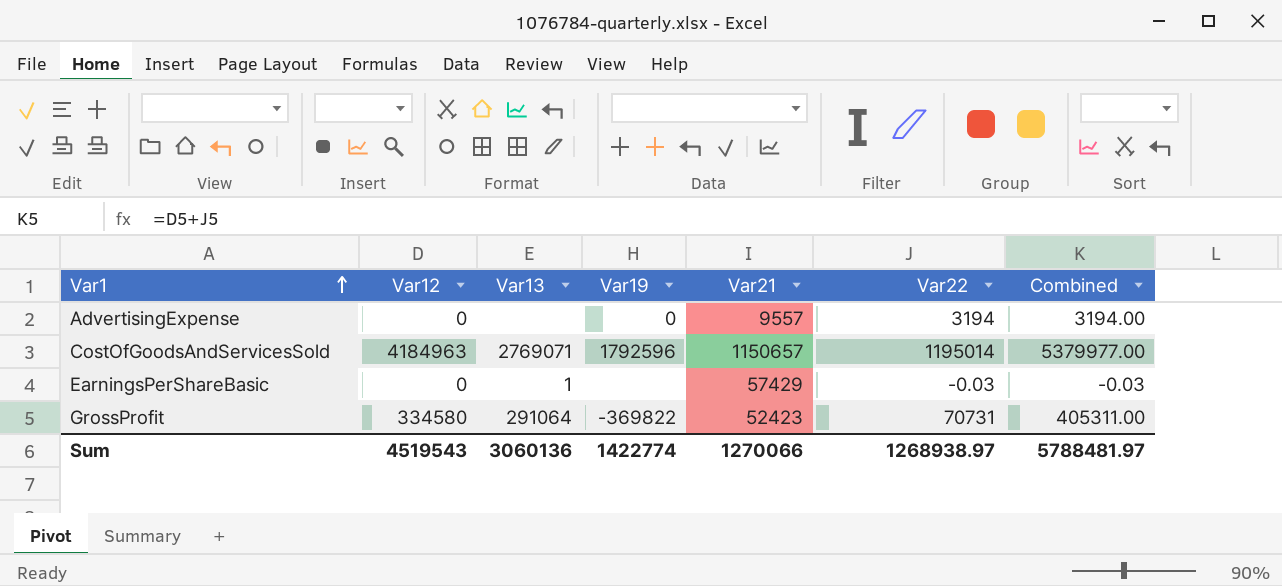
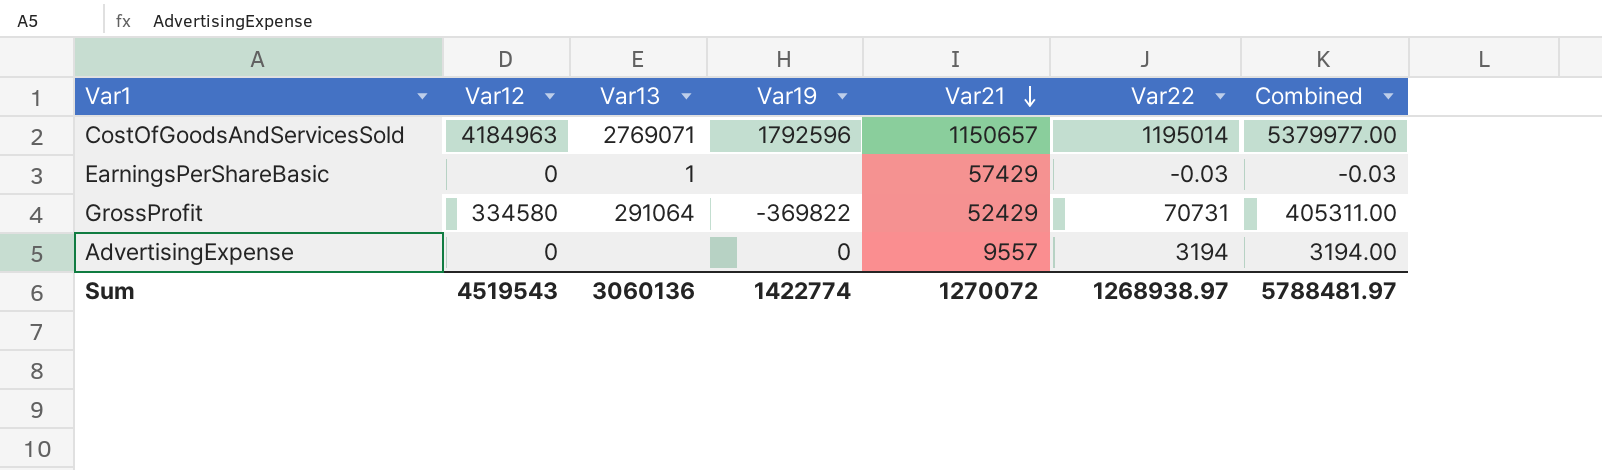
row order: Var1 ascending -> Var21 descending
GrossProfit | Var21: 52423 -> 52429
Sum | Var21: 1270066 -> 1270072

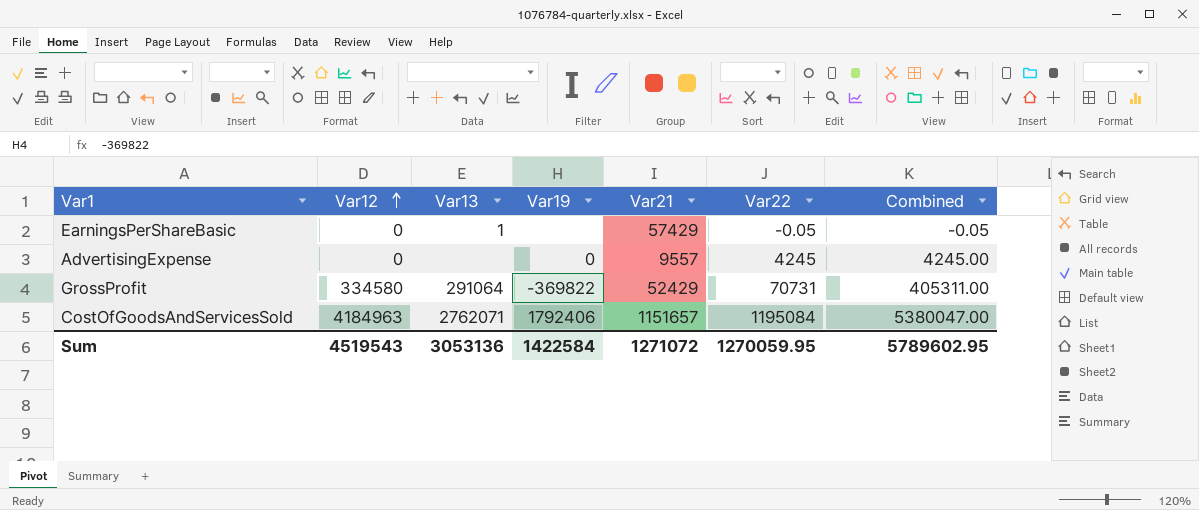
row order: Var21 descending -> Var12 ascending
EarningsPerShareBasic | Var22: -0.03 -> -0.05
EarningsPerShareBasic | Combined: -0.03 -> -0.05
AdvertisingExpense | Var22: 3194 -> 4245
AdvertisingExpense | Combined: 3194.00 -> 4245.00
CostOfGoodsAndServicesSold | Var13: 2769071 -> 2762071
CostOfGoodsAndServicesSold | Var19: 1792596 -> 1792406
CostOfGoodsAndServicesSold | Var21: 1150657 -> 1151657
CostOfGoodsAndServicesSold | Var22: 1195014 -> 1195084
CostOfGoodsAndServicesSold | Combined: 5379977.00 -> 5380047.00
Sum | Var13: 3060136 -> 3053136
Sum | Var19: 1422774 -> 1422584
Sum | Var21: 1270072 -> 1271072
Sum | Var22: 1268938.97 -> 1270059.95
Sum | Combined: 5788481.97 -> 5789602.95

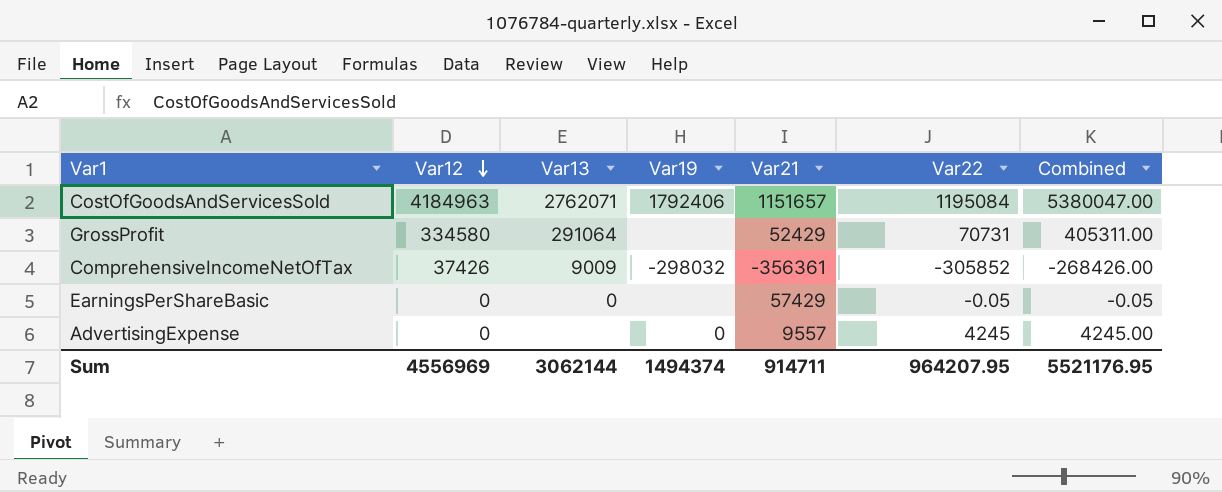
row order: Var12 ascending -> Var12 descending
GrossProfit | Var19: -369822 -> none
row ComprehensiveIncomeNetOfTax: none -> 37426 | 9009 | -298032 | -356361 | -305852 | -268426.00
EarningsPerShareBasic | Var13: 1 -> 0
Sum | Var12: 4519543 -> 4556969
Sum | Var13: 3053136 -> 3062144
Sum | Var19: 1422584 -> 1494374
Sum | Var21: 1271072 -> 914711
Sum | Var22: 1270059.95 -> 964207.95
Sum | Combined: 5789602.95 -> 5521176.95

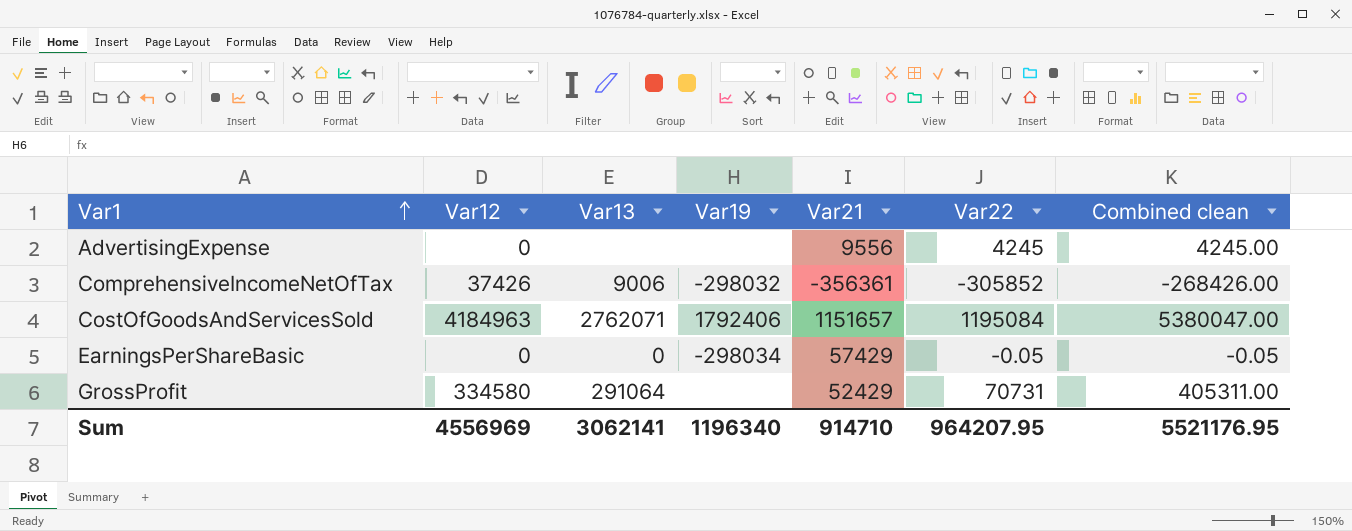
row order: Var12 descending -> Var1 ascending
column name: Combined -> Combined clean
AdvertisingExpense | Var19: 0 -> none
AdvertisingExpense | Var21: 9557 -> 9556
ComprehensiveIncomeNetOfTax | Var13: 9009 -> 9006
EarningsPerShareBasic | Var19: none -> -298034
Sum | Var13: 3062144 -> 3062141
Sum | Var19: 1494374 -> 1196340
Sum | Var21: 914711 -> 914710

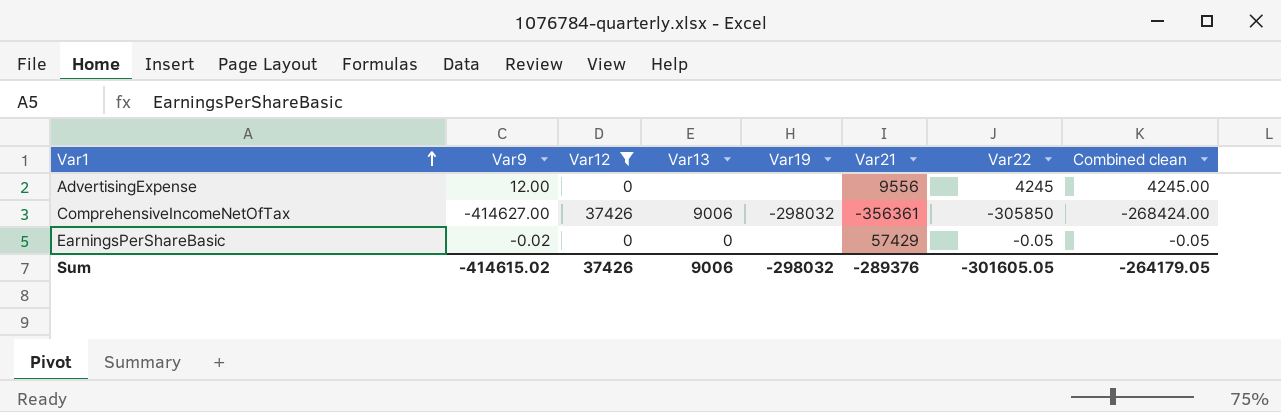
filter: none -> Var12 <= 37426
column Var9 | position: none -> 2
ComprehensiveIncomeNetOfTax | Var22: -305852 -> -305850
ComprehensiveIncomeNetOfTax | Combined clean: -268426.00 -> -268424.00
EarningsPerShareBasic | Var19: -298034 -> none
Sum | Var12: 4556969 -> 37426
Sum | Var13: 3062141 -> 9006
Sum | Var19: 1196340 -> -298032
Sum | Var21: 914710 -> -289376
Sum | Var22: 964207.95 -> -301605.05
Sum | Combined clean: 5521176.95 -> -264179.05

